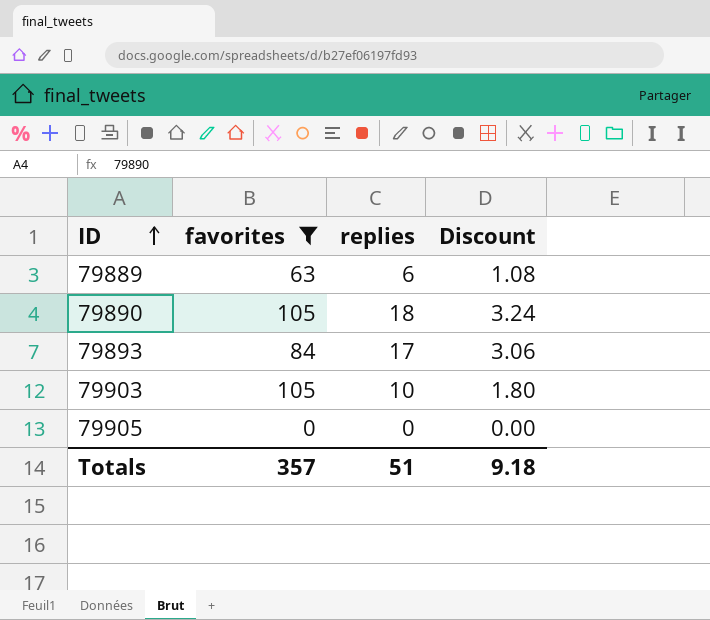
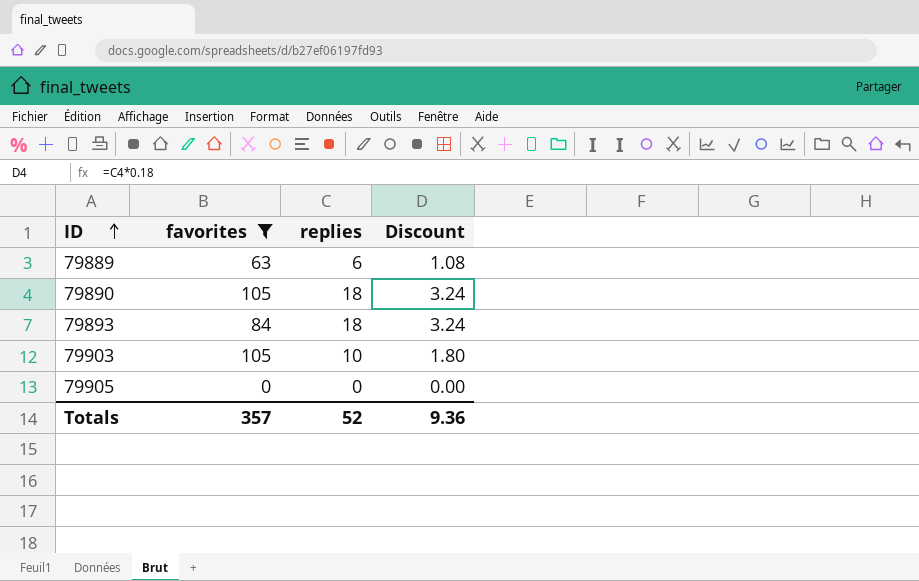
79893 | replies: 17 -> 18
79893 | Discount: 3.06 -> 3.24
Totals | replies: 51 -> 52
Totals | Discount: 9.18 -> 9.36

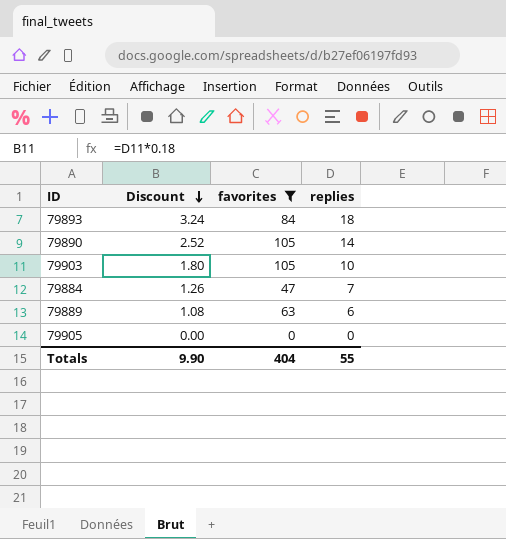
row order: ID ascending -> Discount descending
column Discount | position: 4 -> 2
79890 | Discount: 3.24 -> 2.52
79890 | replies: 18 -> 14
row 79884: none -> 1.26 | 47 | 7
Totals | Discount: 9.36 -> 9.90
Totals | favorites: 357 -> 404
Totals | replies: 52 -> 55

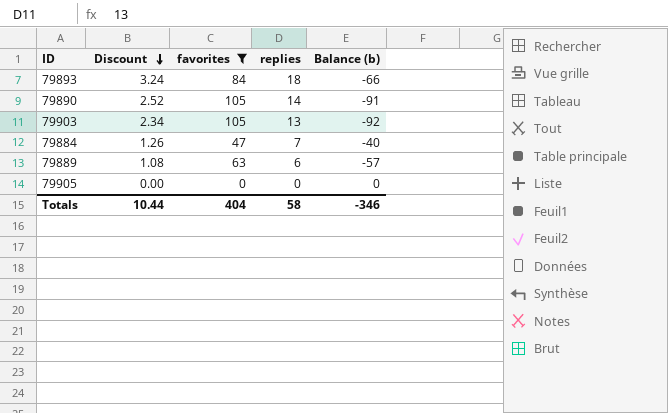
column Balance (b) | formula: none -> [replies] - [favorites]
79903 | Discount: 1.80 -> 2.34
79903 | replies: 10 -> 13
Totals | Discount: 9.90 -> 10.44
Totals | replies: 55 -> 58

